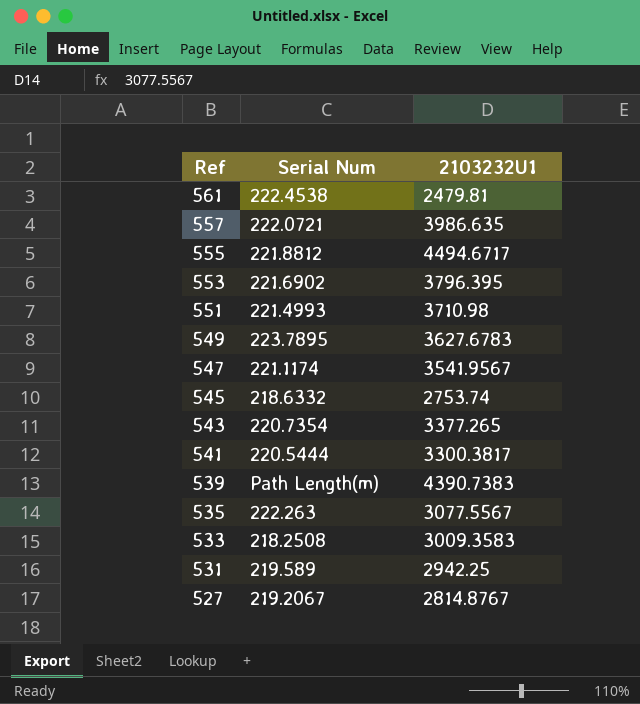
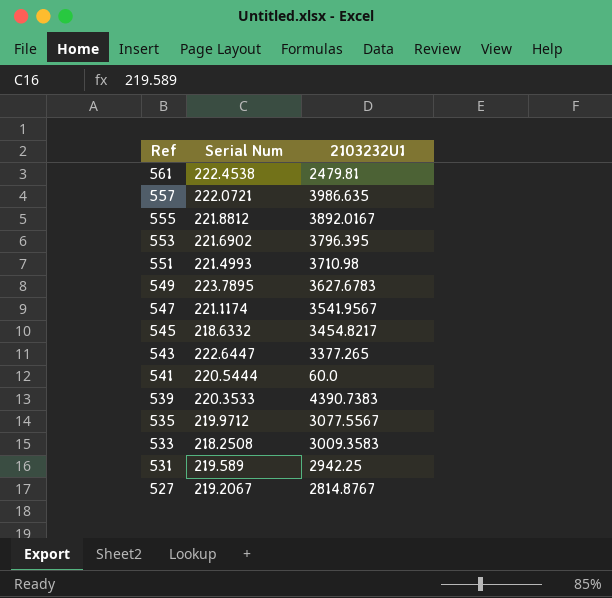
555 | 2103232U1: 4494.6717 -> 3892.0167
545 | 2103232U1: 2753.74 -> 3454.8217
543 | Serial Num: 220.7354 -> 222.6447
541 | 2103232U1: 3300.3817 -> 60.0
539 | Serial Num: Path Length(m) -> 220.3533
535 | Serial Num: 222.263 -> 219.9712

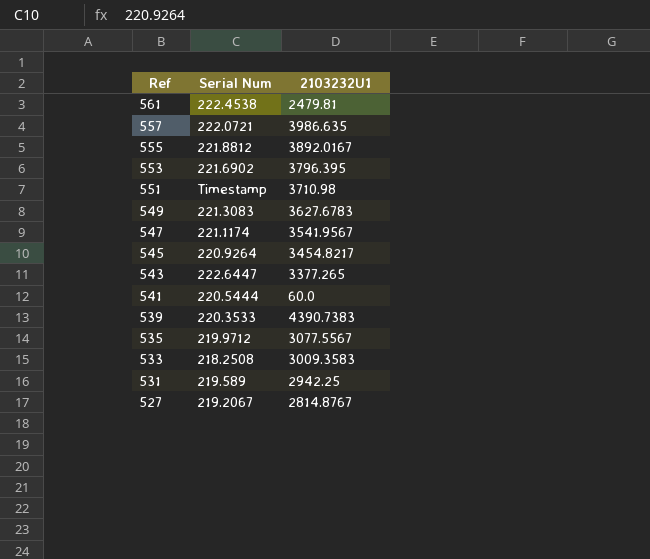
551 | Serial Num: 221.4993 -> Timestamp
549 | Serial Num: 223.7895 -> 221.3083
545 | Serial Num: 218.6332 -> 220.9264

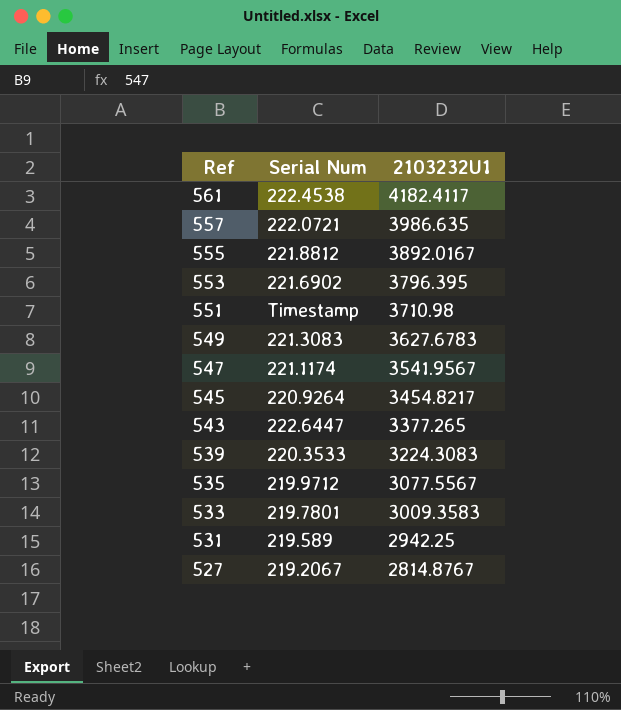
row 541: 220.5444 | 60.0 -> none
561 | 2103232U1: 2479.81 -> 4182.4117
539 | 2103232U1: 4390.7383 -> 3224.3083
533 | Serial Num: 218.2508 -> 219.7801

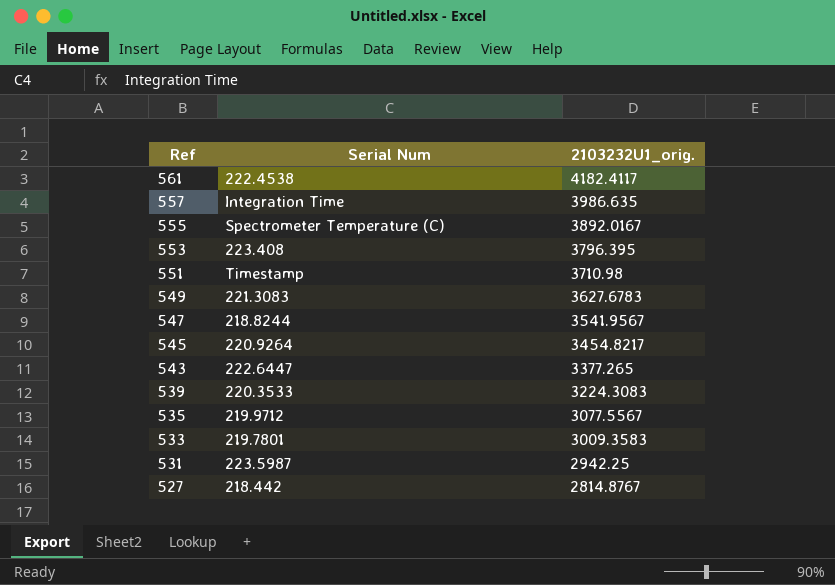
column name: 2103232U1 -> 2103232U1_orig.
557 | Serial Num: 222.0721 -> Integration Time
555 | Serial Num: 221.8812 -> Spectrometer Temperature (C)
553 | Serial Num: 221.6902 -> 223.408
547 | Serial Num: 221.1174 -> 218.8244
531 | Serial Num: 219.589 -> 223.5987
527 | Serial Num: 219.2067 -> 218.442

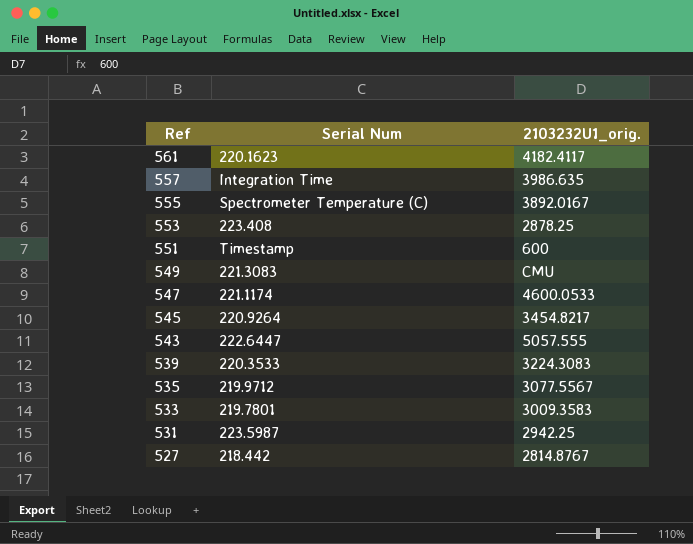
561 | Serial Num: 222.4538 -> 220.1623
553 | 2103232U1_orig.: 3796.395 -> 2878.25
551 | 2103232U1_orig.: 3710.98 -> 600
549 | 2103232U1_orig.: 3627.6783 -> CMU
547 | Serial Num: 218.8244 -> 221.1174
547 | 2103232U1_orig.: 3541.9567 -> 4600.0533
543 | 2103232U1_orig.: 3377.265 -> 5057.555

